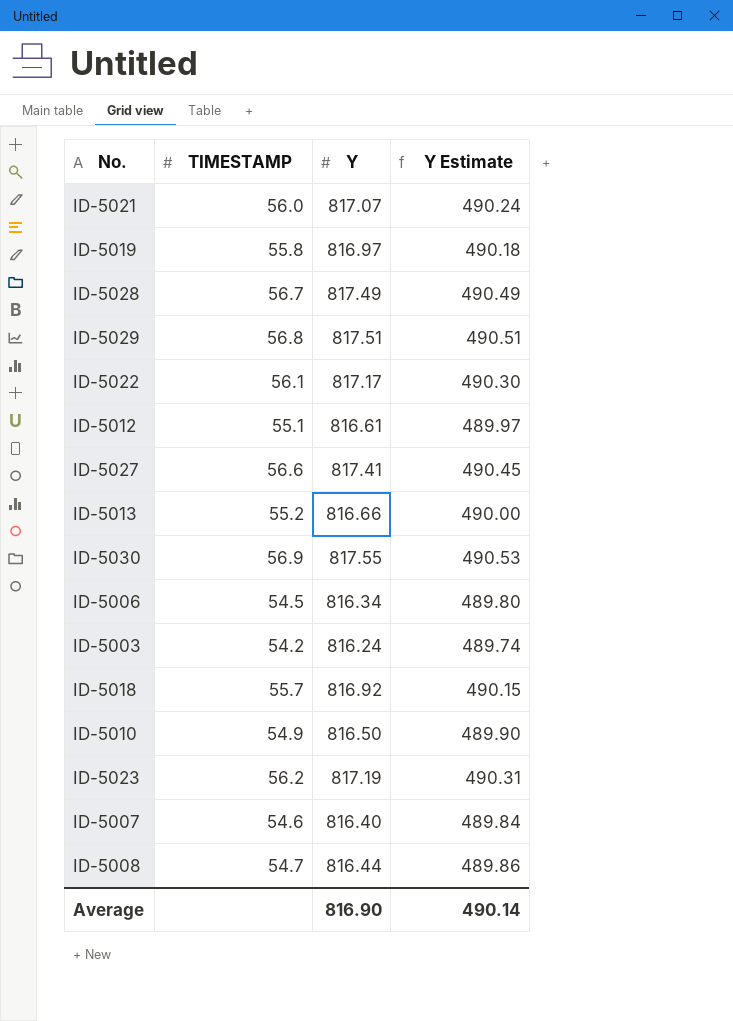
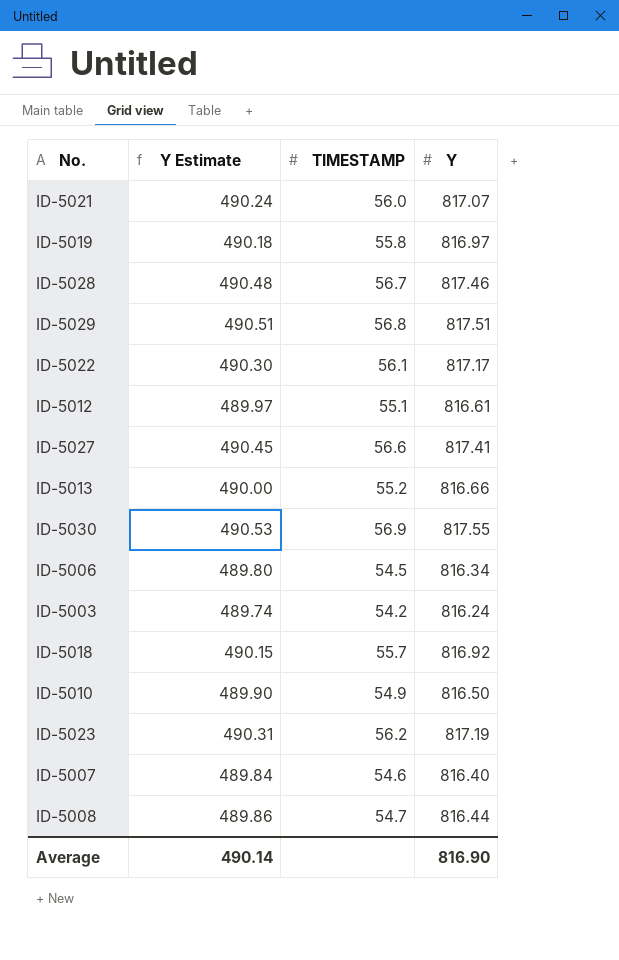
column Y Estimate | position: 4 -> 2
ID-5028 | Y Estimate: 490.49 -> 490.48
ID-5028 | Y: 817.49 -> 817.46

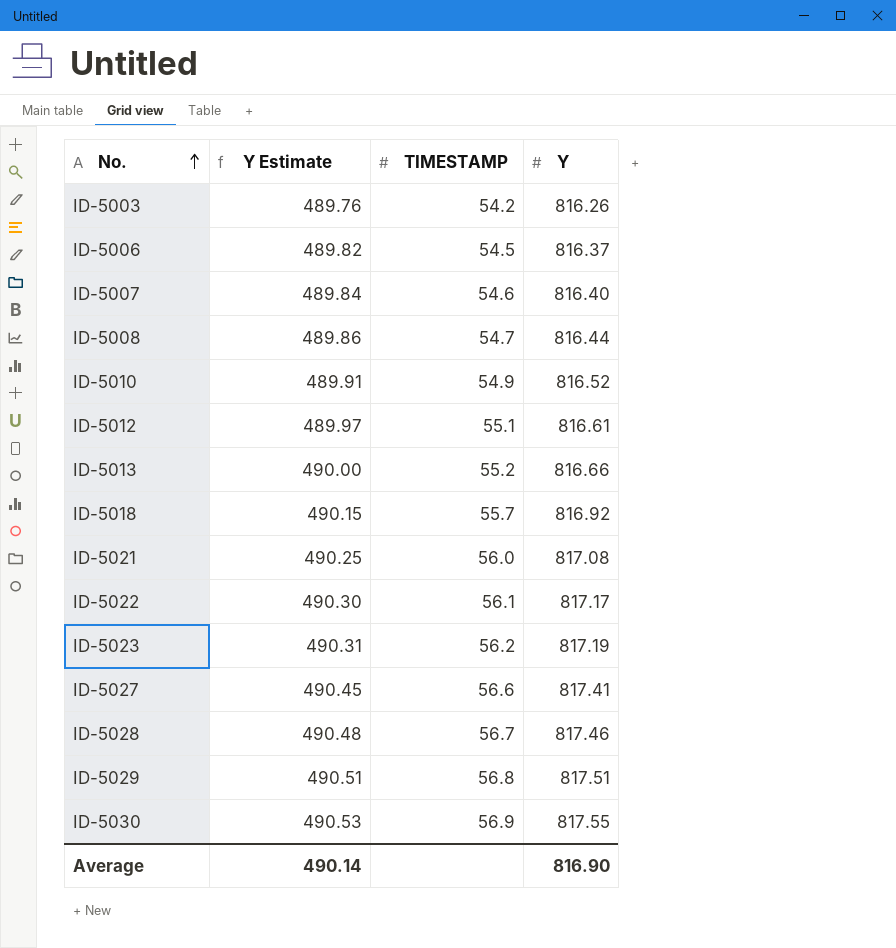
row order: none -> No. ascending
row ID-5019: 490.18 | 55.8 | 816.97 -> none
ID-5003 | Y Estimate: 489.74 -> 489.76
ID-5003 | Y: 816.24 -> 816.26
ID-5006 | Y Estimate: 489.80 -> 489.82
ID-5006 | Y: 816.34 -> 816.37
ID-5010 | Y Estimate: 489.90 -> 489.91
ID-5010 | Y: 816.50 -> 816.52
ID-5021 | Y Estimate: 490.24 -> 490.25
ID-5021 | Y: 817.07 -> 817.08

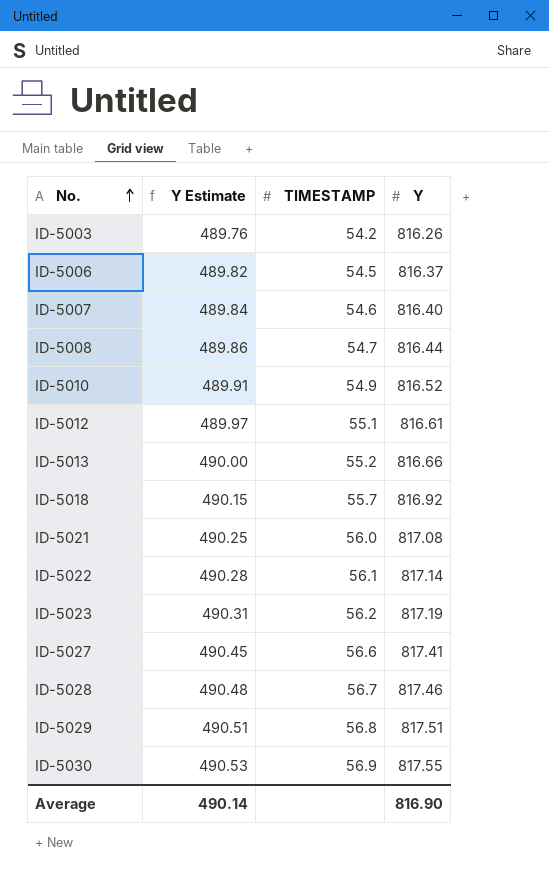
ID-5022 | Y Estimate: 490.30 -> 490.28
ID-5022 | Y: 817.17 -> 817.14

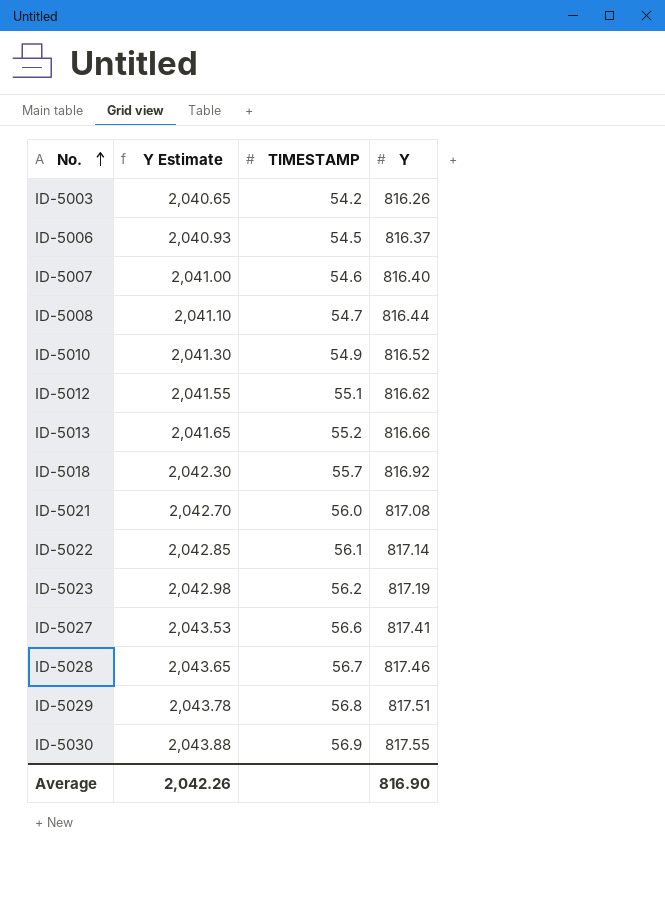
column Y Estimate | formula: [Y] * 0.6 -> [Y] * 2.5
ID-5012 | Y: 816.61 -> 816.62
Average | Y Estimate: 490.14 -> 2,042.26

